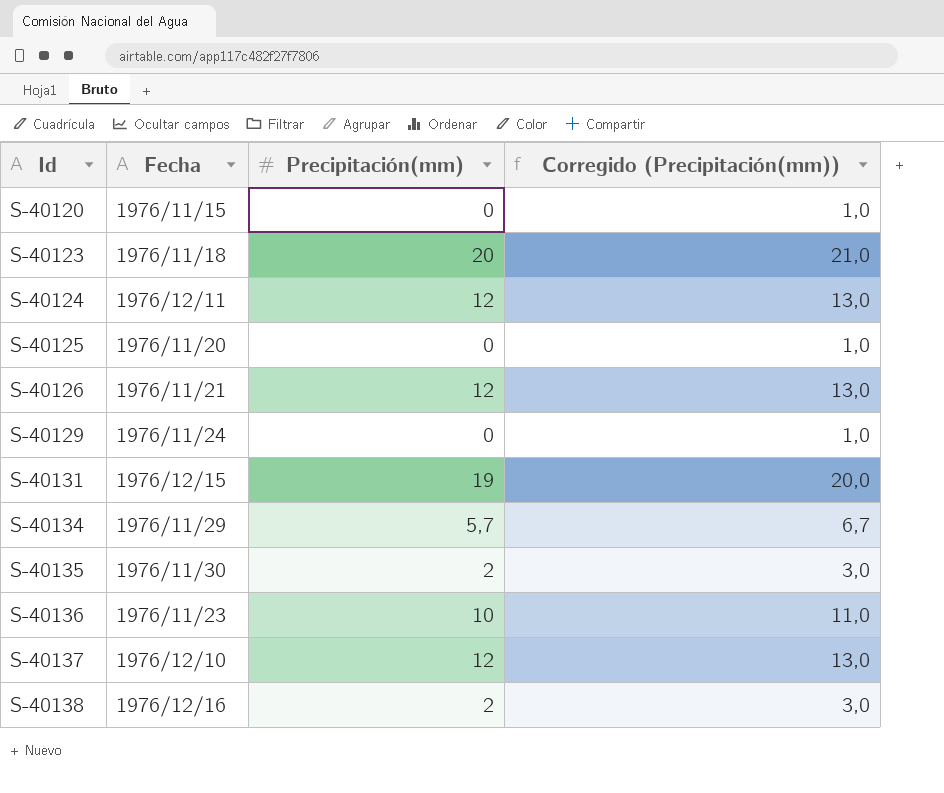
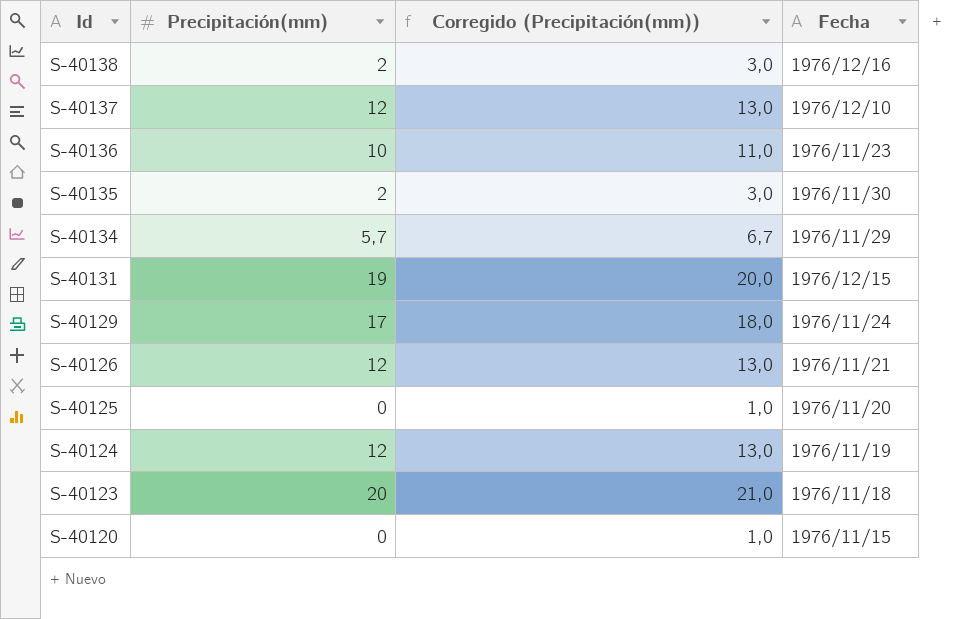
row order: Id ascending -> Id descending
column Fecha | position: 2 -> 4
S-40129 | Precipitación(mm): 0 -> 17
S-40129 | Corregido (Precipitación(mm)): 1,0 -> 18,0
S-40124 | Fecha: 1976/12/11 -> 1976/11/19

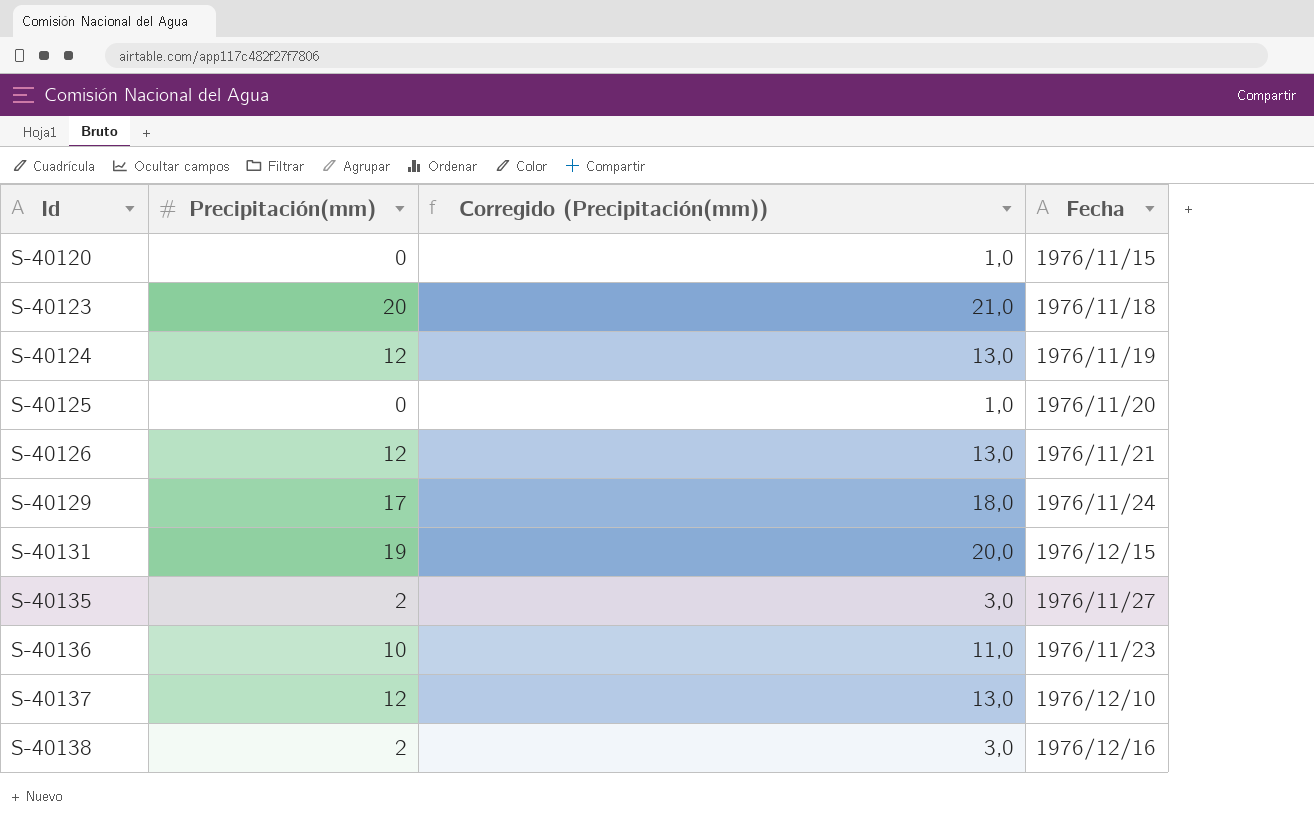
row order: Id descending -> Id ascending
row S-40134: 5,7 | 6,7 | 1976/11/29 -> none
S-40135 | Fecha: 1976/11/30 -> 1976/11/27

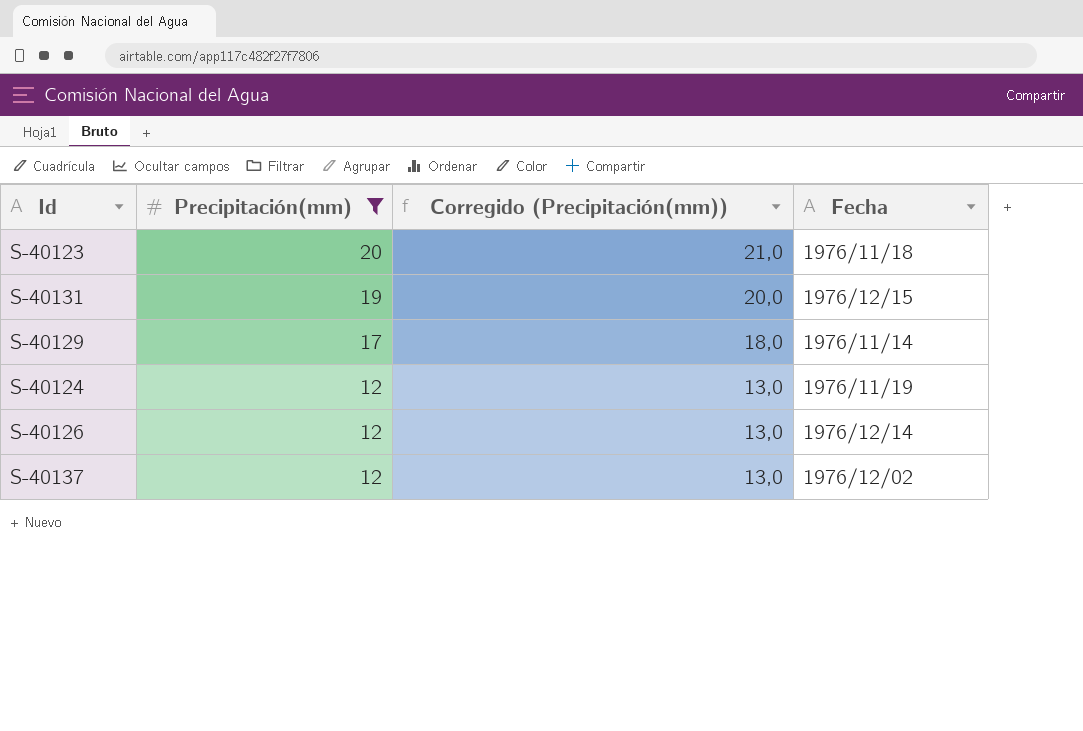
filter: none -> Precipitación(mm) >= 12
row order: Id ascending -> Precipitación(mm) descending
S-40129 | Fecha: 1976/11/24 -> 1976/11/14
S-40126 | Fecha: 1976/11/21 -> 1976/12/14
S-40137 | Fecha: 1976/12/10 -> 1976/12/02

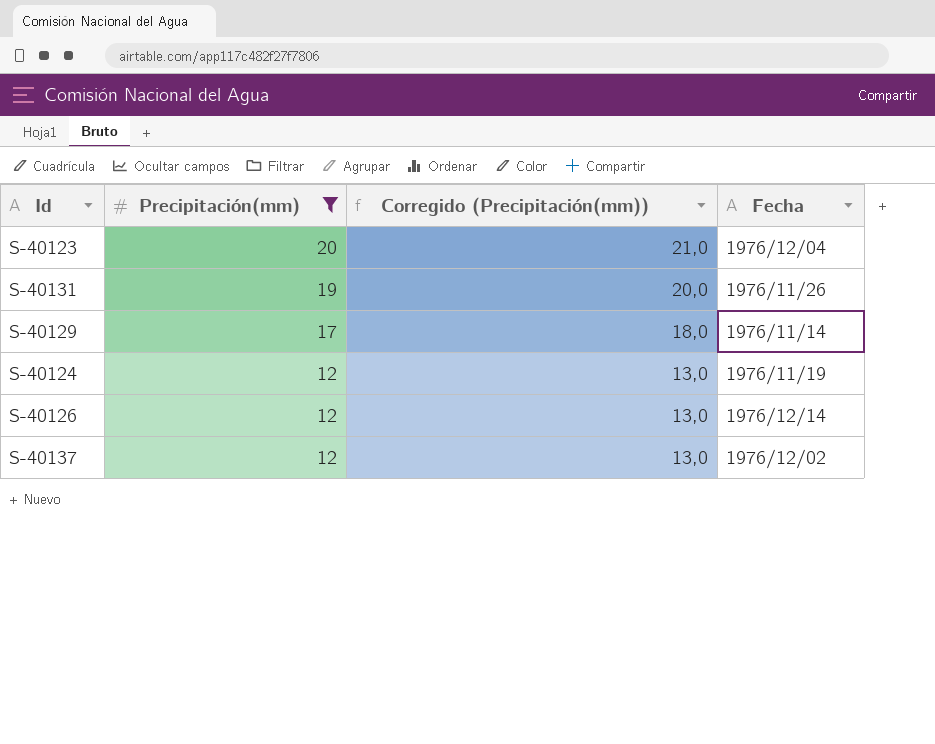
S-40123 | Fecha: 1976/11/18 -> 1976/12/04
S-40131 | Fecha: 1976/12/15 -> 1976/11/26

